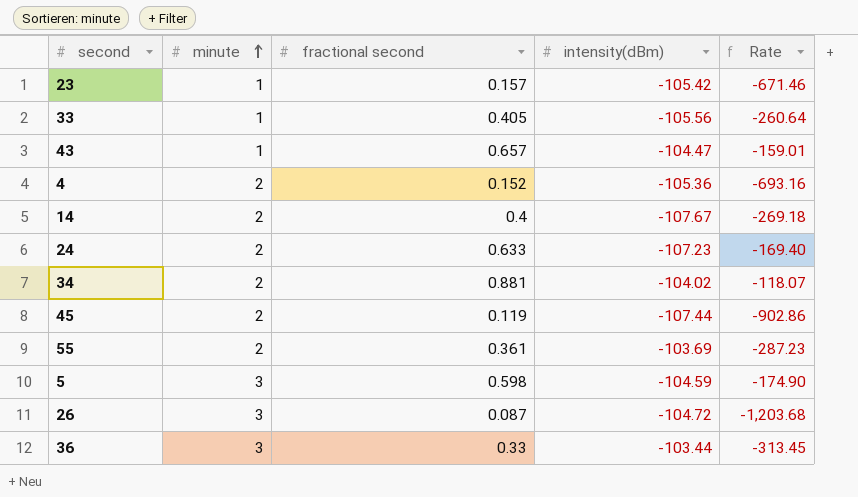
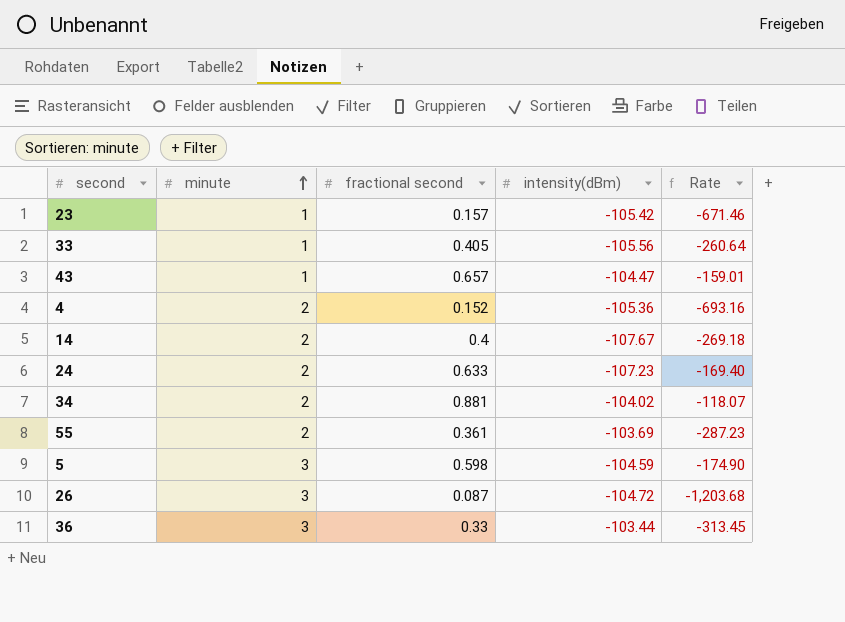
row 45: 2 | 0.119 | -107.44 | -902.86 -> none

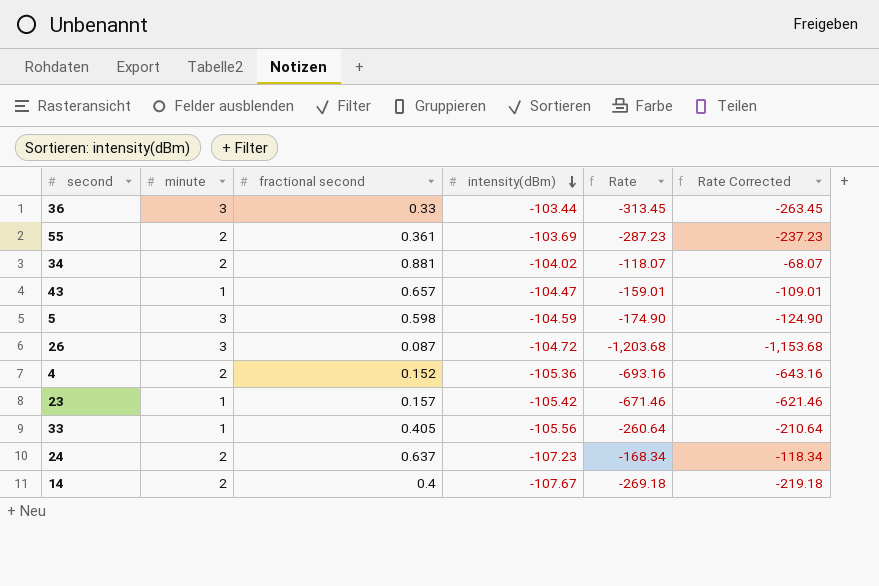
row order: minute ascending -> intensity(dBm) descending
column Rate Corrected | formula: none -> [Rate] + 50
24 | fractional second: 0.633 -> 0.637
24 | Rate: -169.40 -> -168.34

